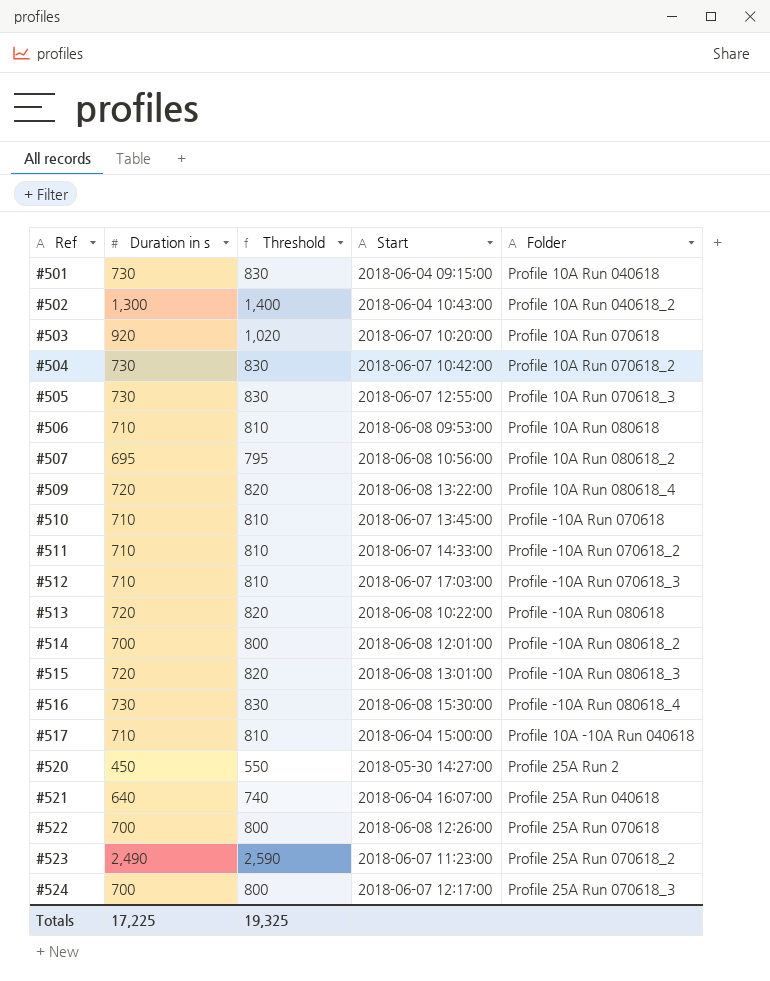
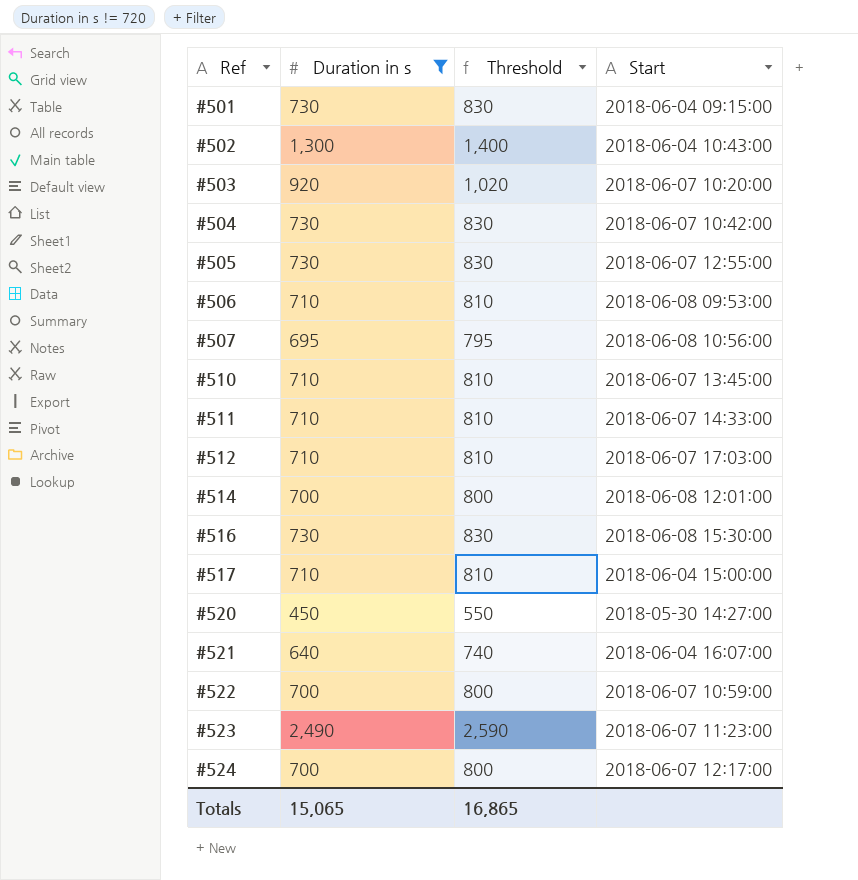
filter: none -> Duration in s != 720
column Folder | position: 5 -> none
#522 | Start: 2018-06-08 12:26:00 -> 2018-06-07 10:59:00
Totals | Duration in s: 17,225 -> 15,065
Totals | Threshold: 19,325 -> 16,865

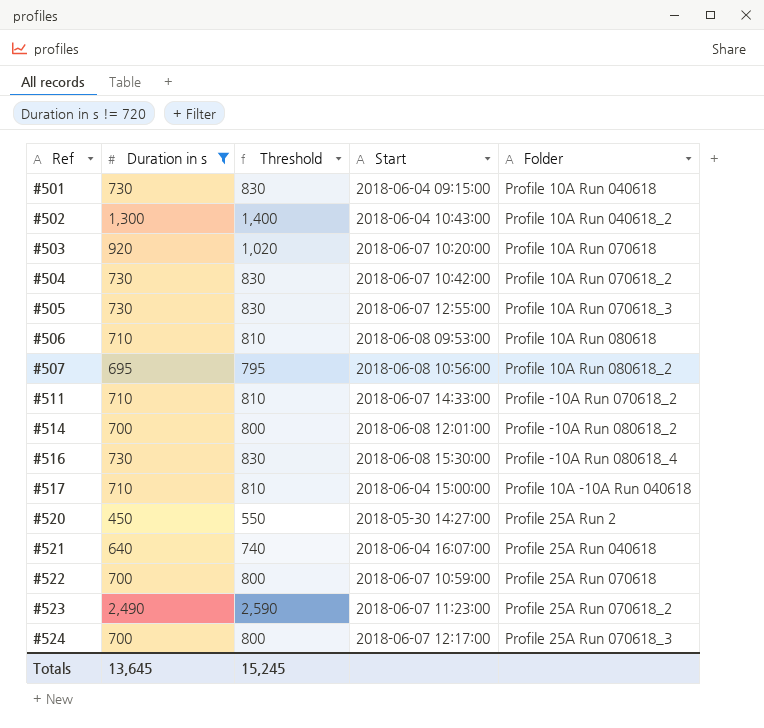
column Folder | position: none -> 5
row #510: 710 | 810 | 2018-06-07 13:45:00 -> none
row #512: 710 | 810 | 2018-06-07 17:03:00 -> none
Totals | Duration in s: 15,065 -> 13,645
Totals | Threshold: 16,865 -> 15,245

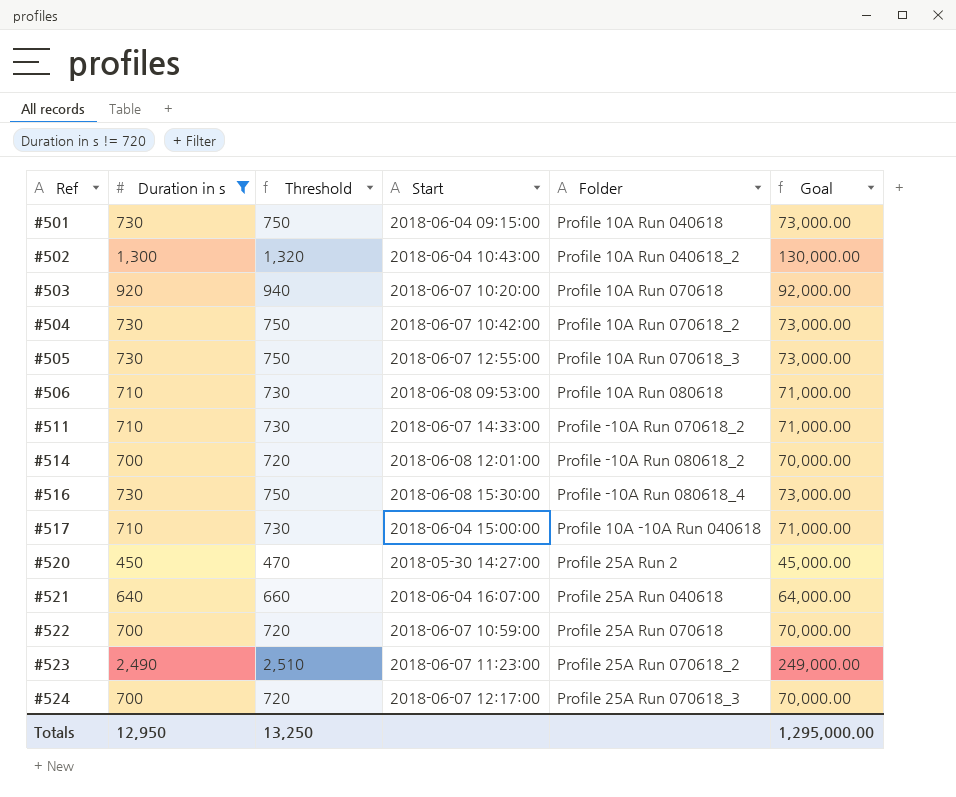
column Threshold | formula: [Duration in s] + 100 -> [Duration in s] + 20
column Goal | formula: none -> [Duration in s] * 100
row #507: 695 | 795 | 2018-06-08 10:56:00 | Profile 10A Run 080618_2 -> none
Totals | Duration in s: 13,645 -> 12,950
Totals | Threshold: 15,245 -> 13,250

